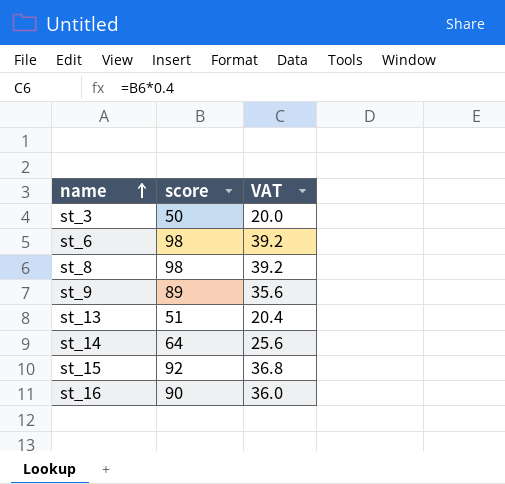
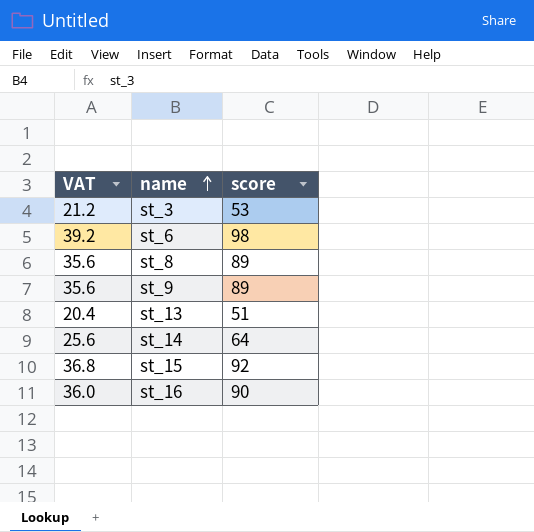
column VAT | position: 3 -> 1
st_3 | VAT: 20.0 -> 21.2
st_3 | score: 50 -> 53
st_8 | VAT: 39.2 -> 35.6
st_8 | score: 98 -> 89

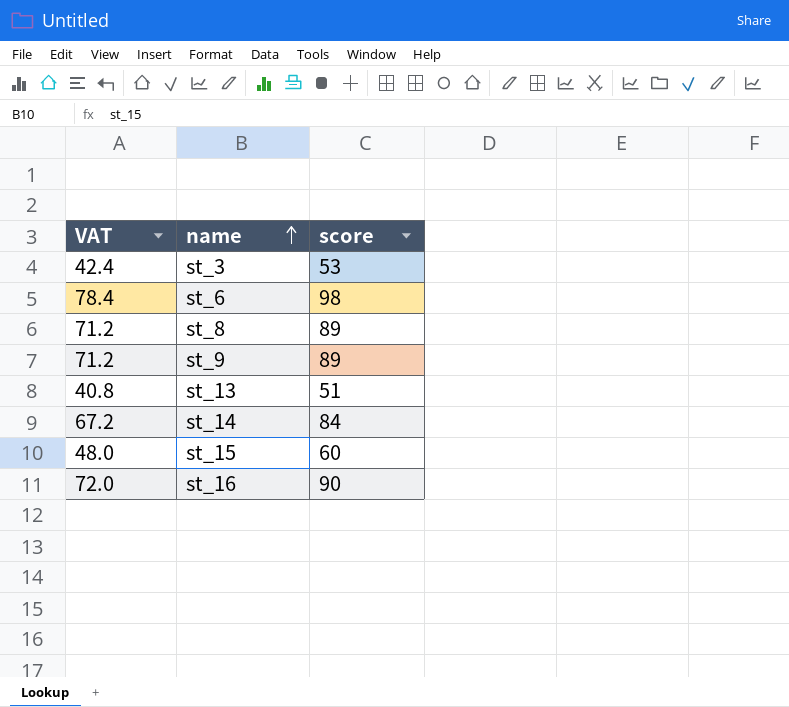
column VAT | formula: [score] * 0.4 -> [score] * 0.8
st_14 | score: 64 -> 84
st_15 | score: 92 -> 60

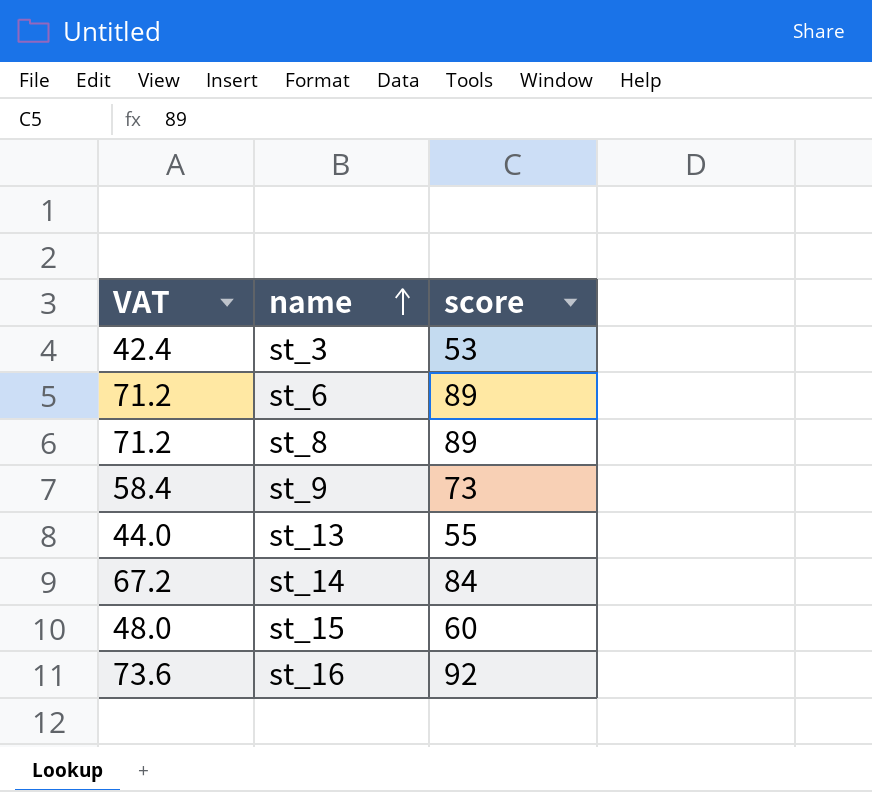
st_6 | VAT: 78.4 -> 71.2
st_6 | score: 98 -> 89
st_9 | VAT: 71.2 -> 58.4
st_9 | score: 89 -> 73
st_13 | VAT: 40.8 -> 44.0
st_13 | score: 51 -> 55
st_16 | VAT: 72.0 -> 73.6
st_16 | score: 90 -> 92

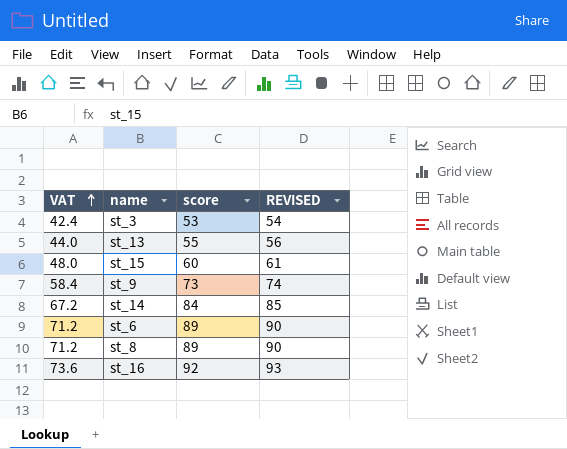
row order: name ascending -> VAT ascending
column REVISED | formula: none -> [score] + 1

